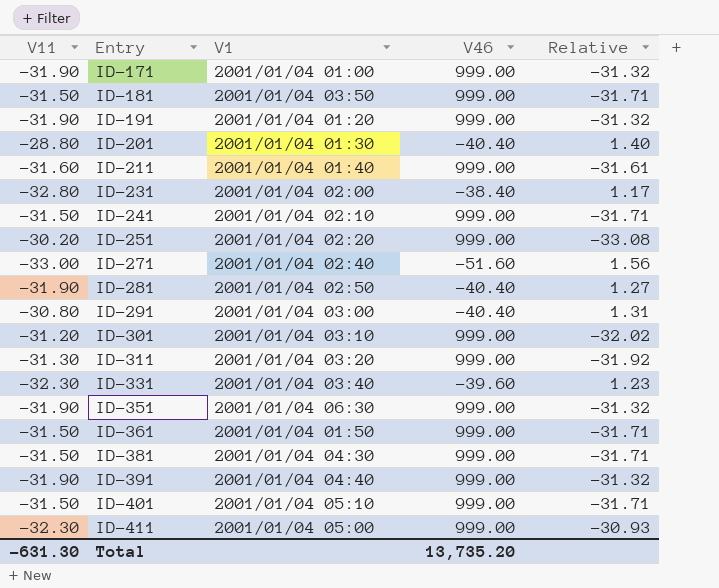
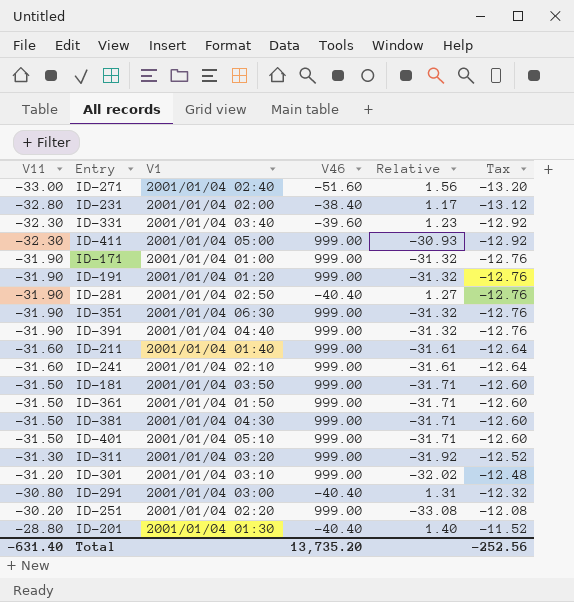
row order: Entry ascending -> V11 ascending
column Tax | formula: none -> [V11] * 0.4
ID-241 | V11: -31.50 -> -31.60
ID-241 | Relative: -31.71 -> -31.61
Total | V11: -631.30 -> -631.40

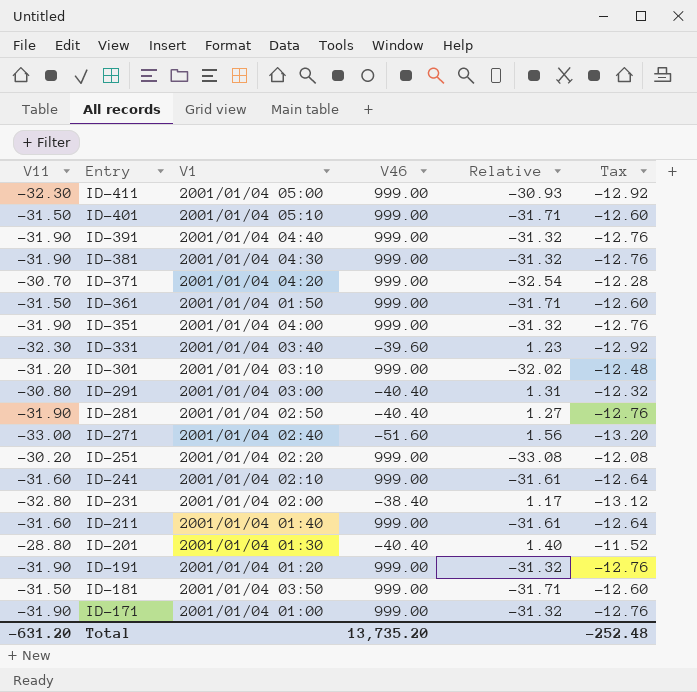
row order: V11 ascending -> Entry descending
row ID-311: -31.30 | 2001/01/04 03:20 | 999.00 | -31.92 | -12.52 -> none
ID-381 | V11: -31.50 -> -31.90
ID-381 | Relative: -31.71 -> -31.32
ID-381 | Tax: -12.60 -> -12.76
row ID-371: none -> -30.70 | 2001/01/04 04:20 | 999.00 | -32.54 | -12.28
ID-351 | V1: 2001/01/04 06:30 -> 2001/01/04 04:00
Total | V11: -631.40 -> -631.20
Total | Tax: -252.56 -> -252.48

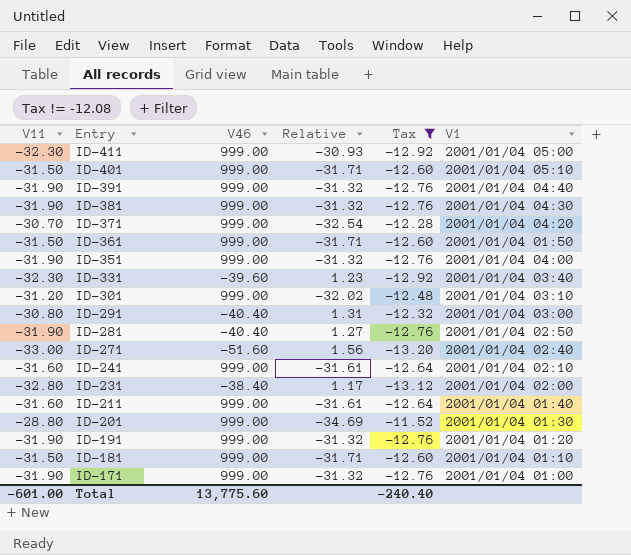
filter: none -> Tax != -12.08
column V1 | position: 3 -> 6
ID-201 | V46: -40.40 -> 999.00
ID-201 | Relative: 1.40 -> -34.69
ID-181 | V1: 2001/01/04 03:50 -> 2001/01/04 01:10
Total | V11: -631.20 -> -601.00
Total | V46: 13,735.20 -> 13,775.60
Total | Tax: -252.48 -> -240.40

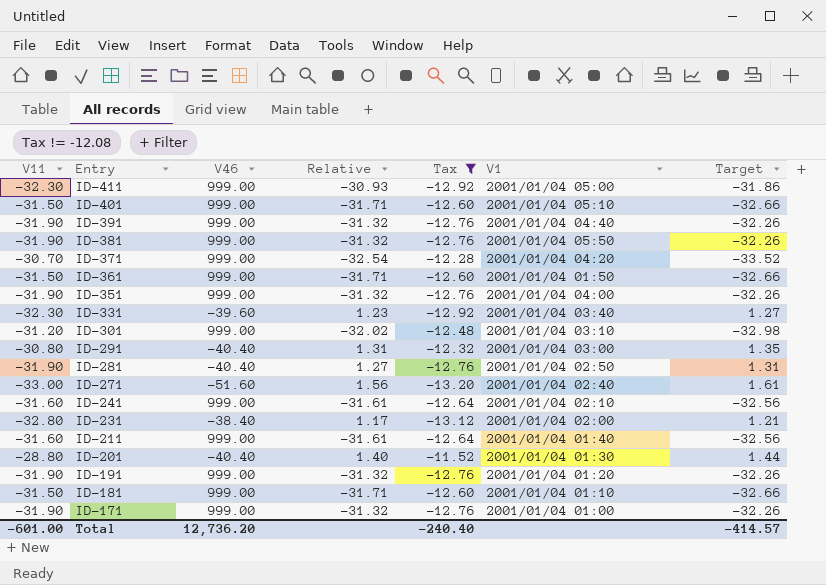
column Target | formula: none -> [Relative] * 1.03
ID-381 | V1: 2001/01/04 04:30 -> 2001/01/04 05:50
ID-201 | V46: 999.00 -> -40.40
ID-201 | Relative: -34.69 -> 1.40
Total | V46: 13,775.60 -> 12,736.20

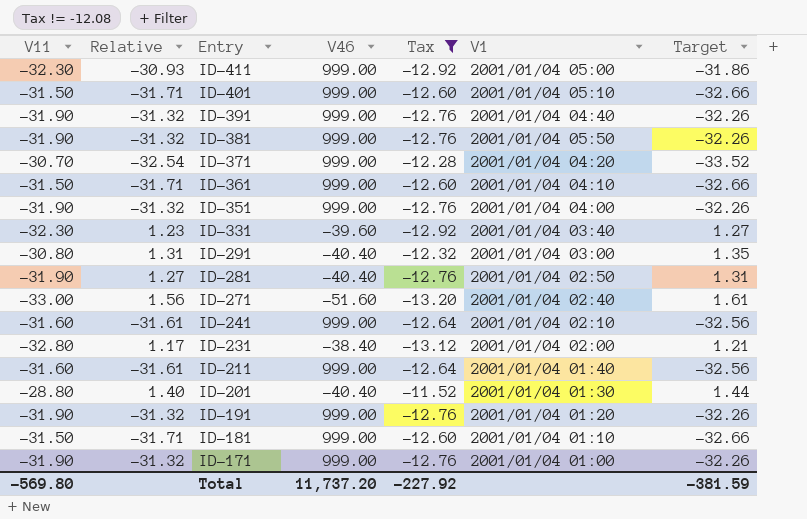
column Relative | position: 4 -> 2
row ID-301: -31.20 | 999.00 | -32.02 | -12.48 | 2001/01/04 03:10 | -32.98 -> none
ID-361 | V1: 2001/01/04 01:50 -> 2001/01/04 04:10
Total | V11: -601.00 -> -569.80
Total | V46: 12,736.20 -> 11,737.20
Total | Tax: -240.40 -> -227.92
Total | Target: -414.57 -> -381.59

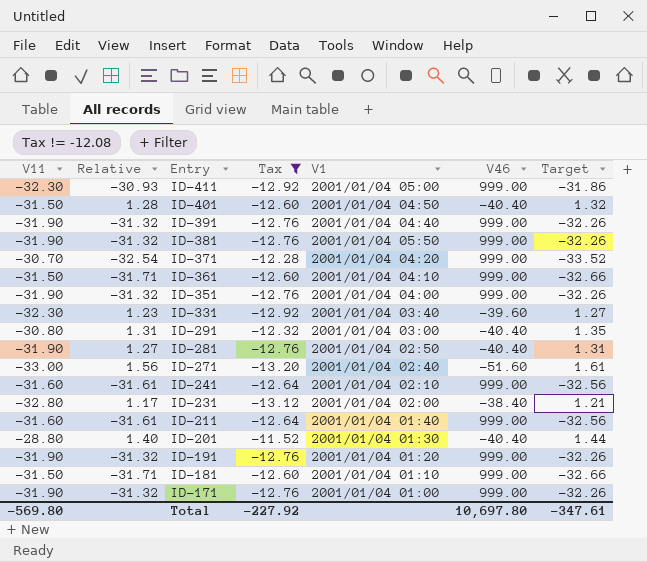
column V46 | position: 4 -> 6
ID-401 | Relative: -31.71 -> 1.28
ID-401 | V1: 2001/01/04 05:10 -> 2001/01/04 04:50
ID-401 | V46: 999.00 -> -40.40
ID-401 | Target: -32.66 -> 1.32
Total | V46: 11,737.20 -> 10,697.80
Total | Target: -381.59 -> -347.61

